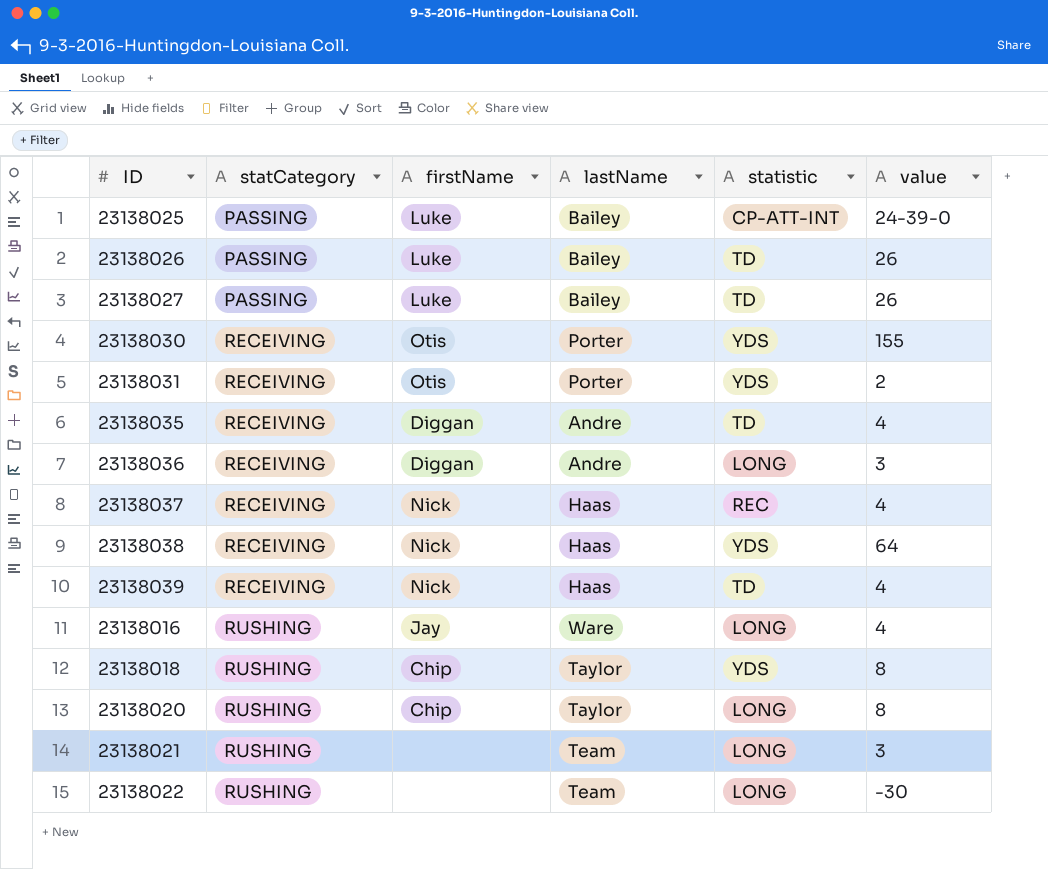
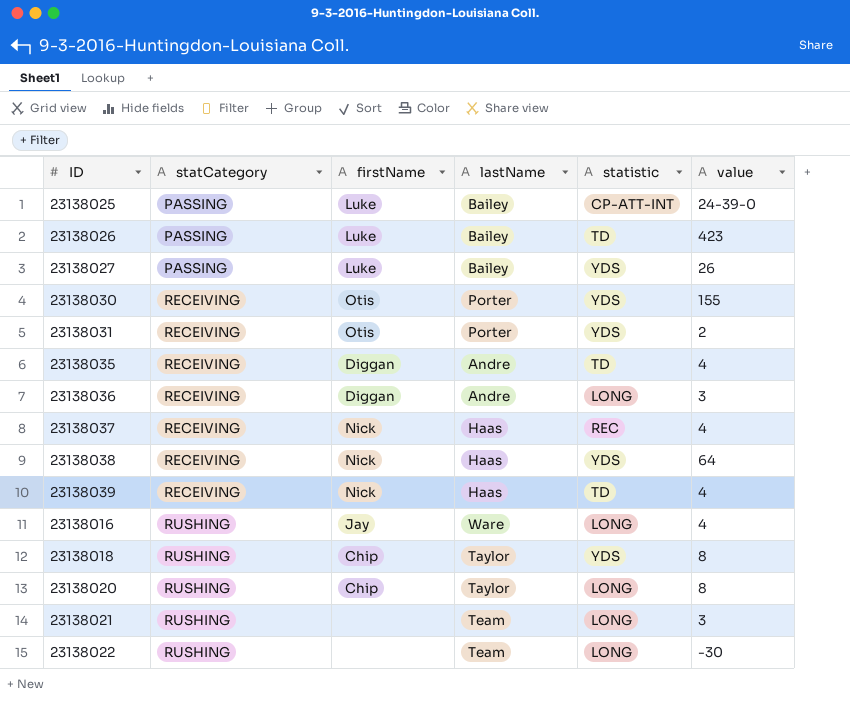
23138026 | value: 26 -> 423
23138027 | statistic: TD -> YDS

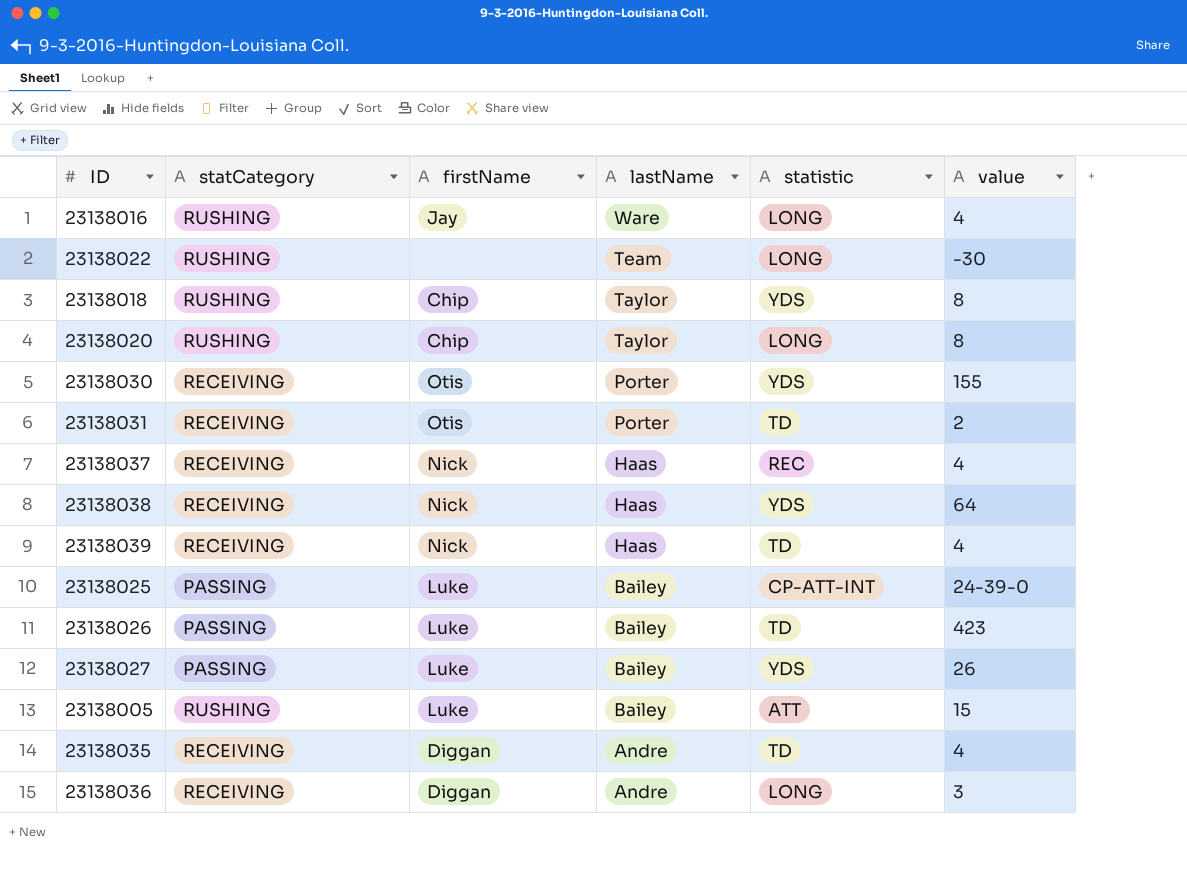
row order: statCategory ascending -> lastName descending
row 23138021: RUSHING | none | Team | LONG | 3 -> none
23138031 | statistic: YDS -> TD
row 23138005: none -> RUSHING | Luke | Bailey | ATT | 15

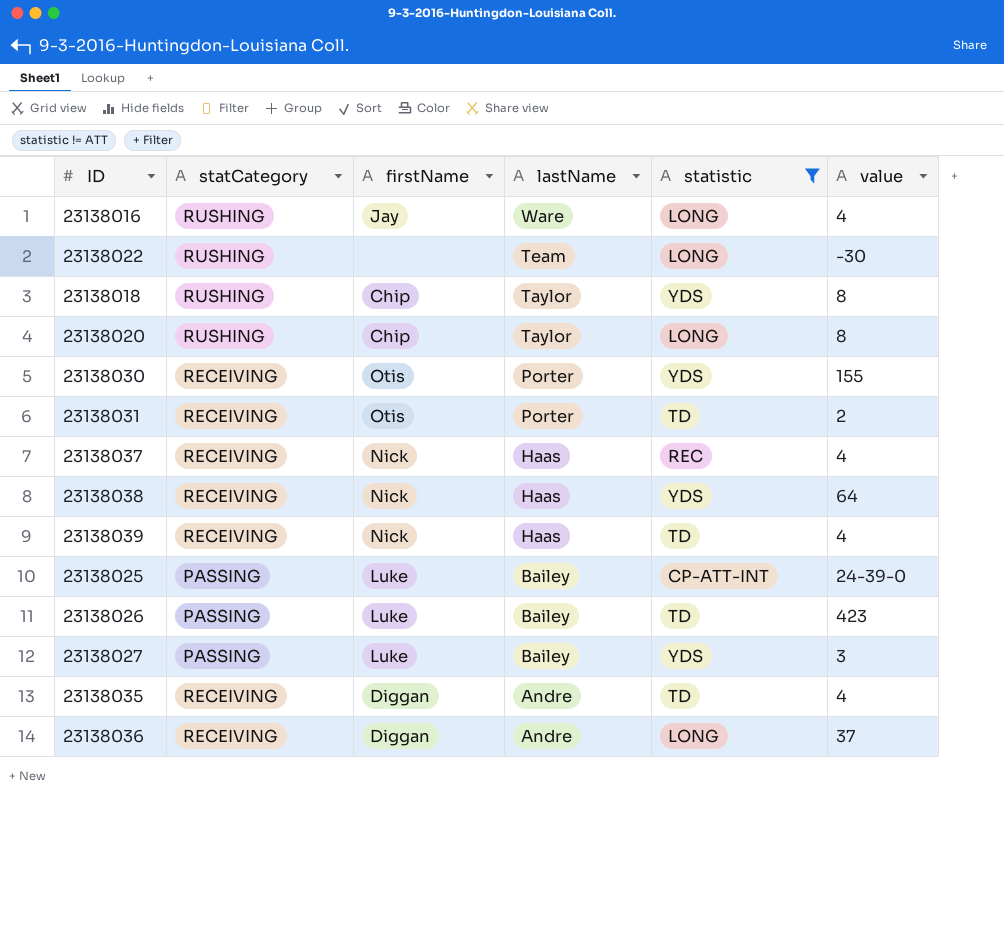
filter: none -> statistic != ATT
23138027 | value: 26 -> 3
23138036 | value: 3 -> 37

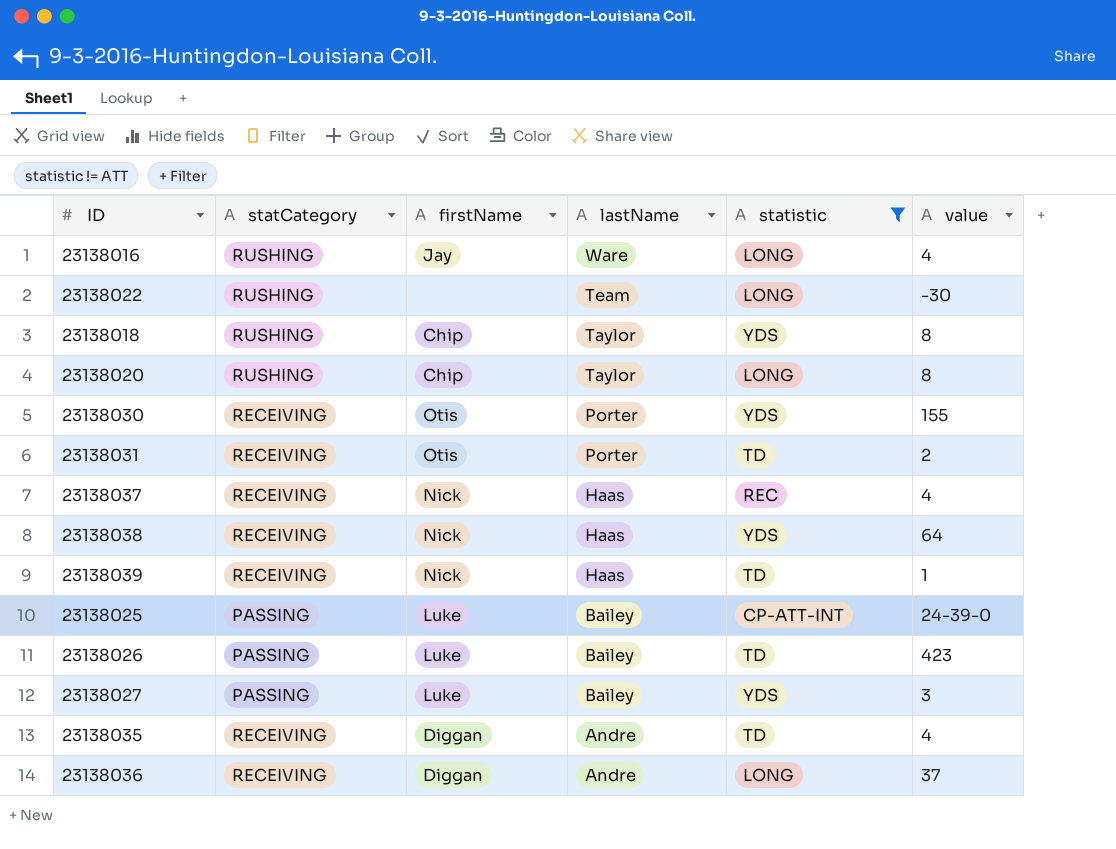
23138039 | value: 4 -> 1

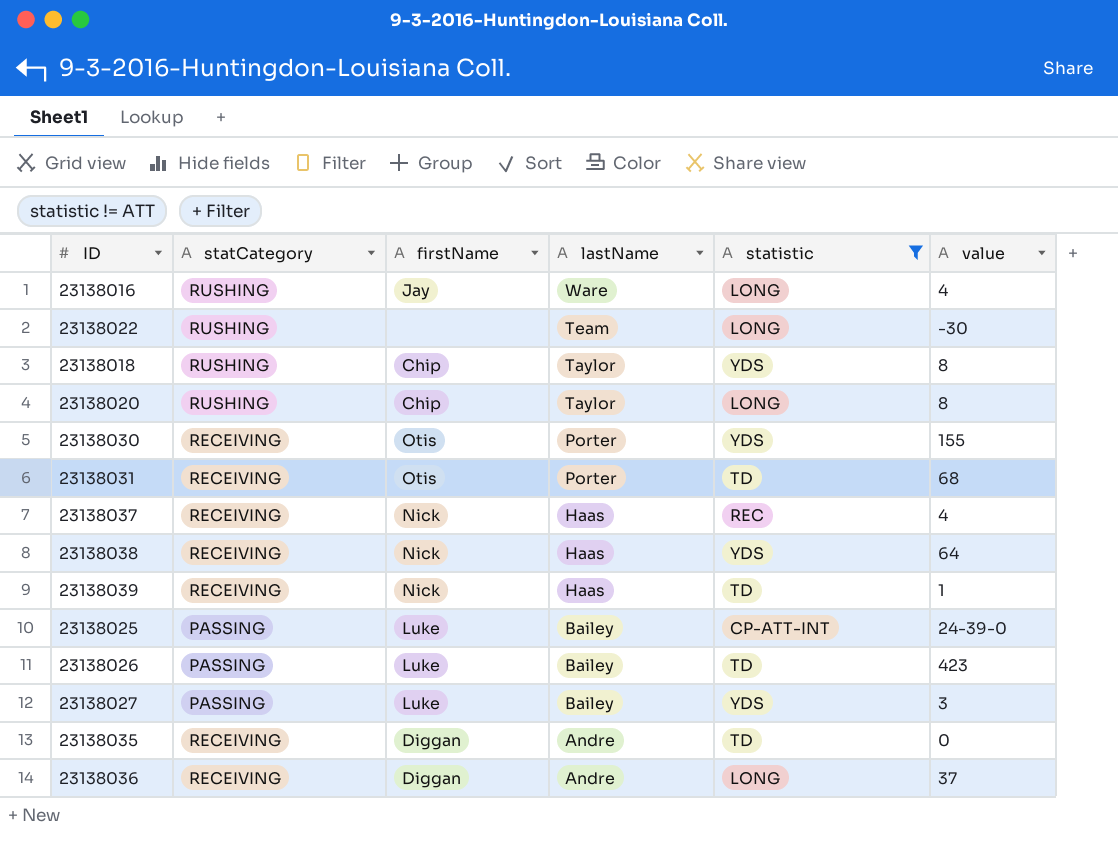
23138031 | value: 2 -> 68
23138035 | value: 4 -> 0

